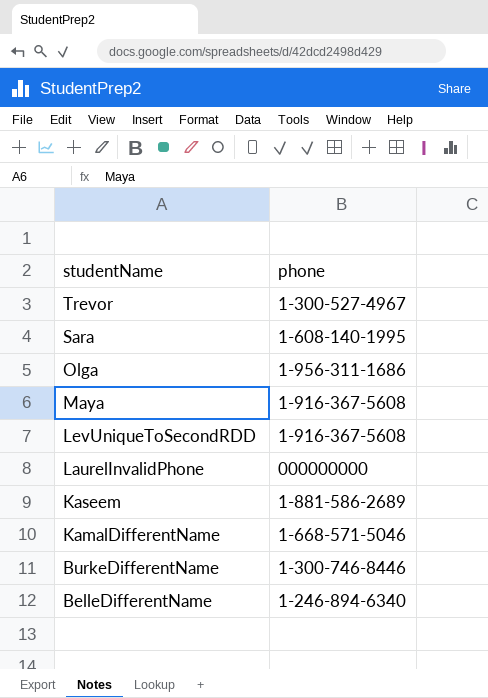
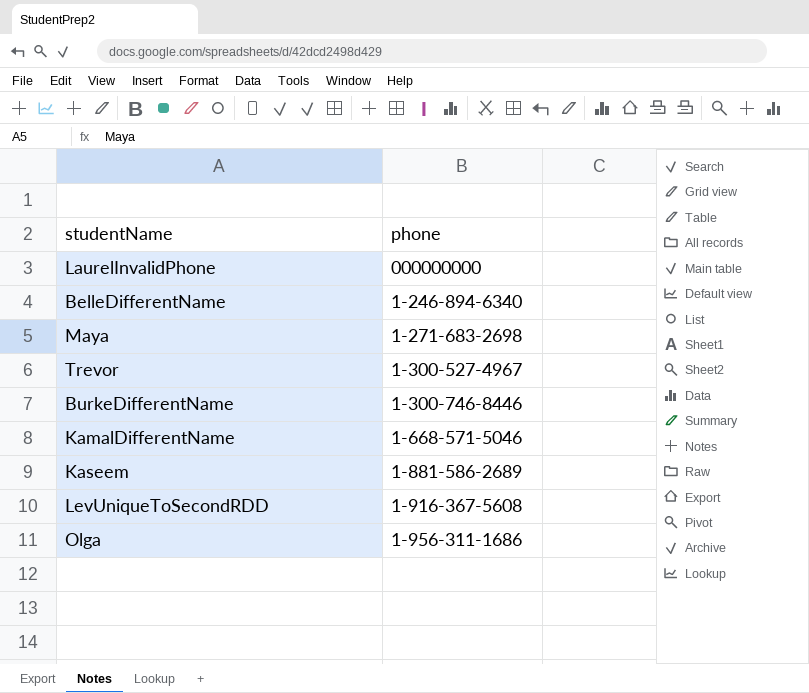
row order: studentName descending -> phone ascending
row Sara: 1-608-140-1995 -> none
Maya | phone: 1-916-367-5608 -> 1-271-683-2698

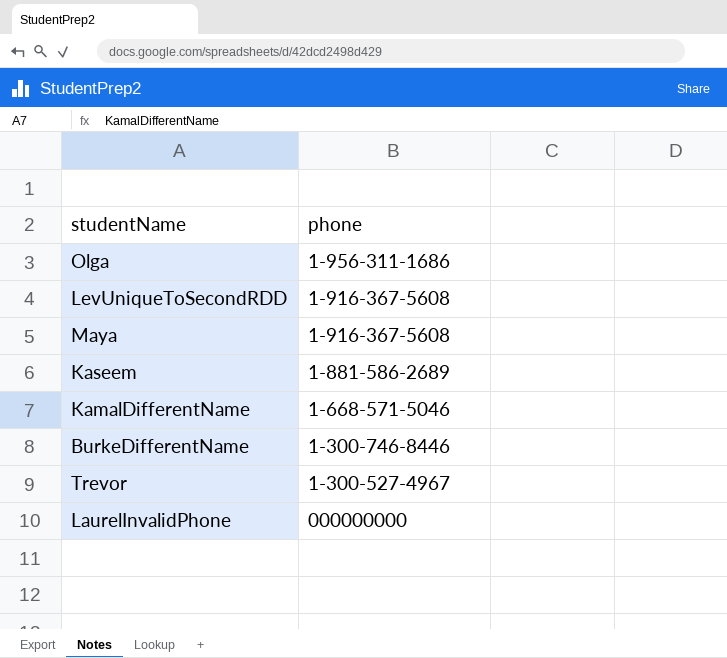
row order: phone ascending -> phone descending
row BelleDifferentName: 1-246-894-6340 -> none
Maya | phone: 1-271-683-2698 -> 1-916-367-5608

